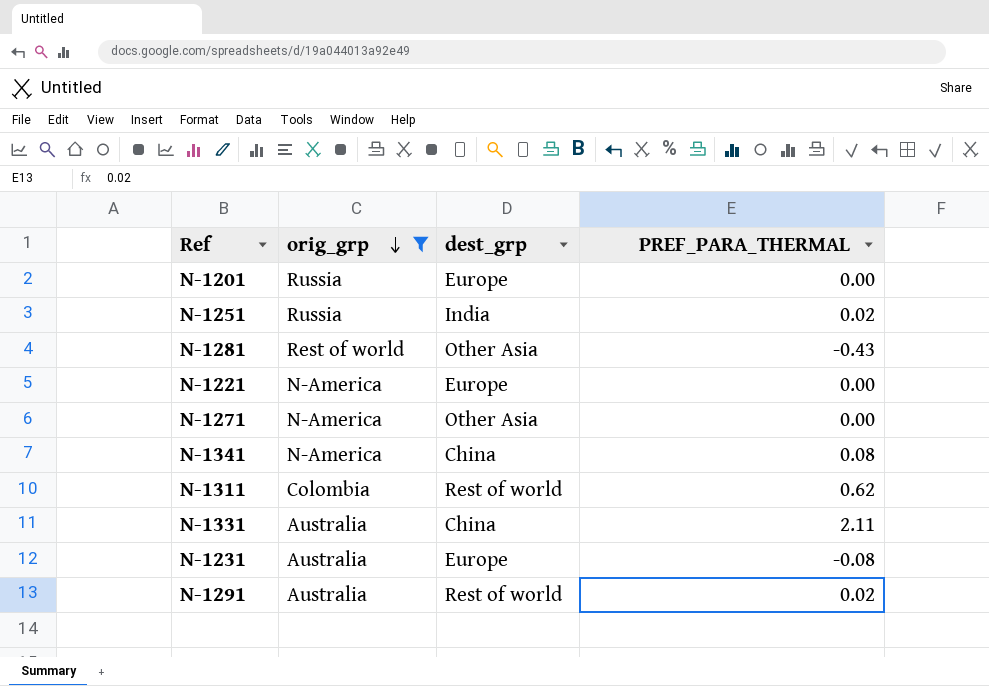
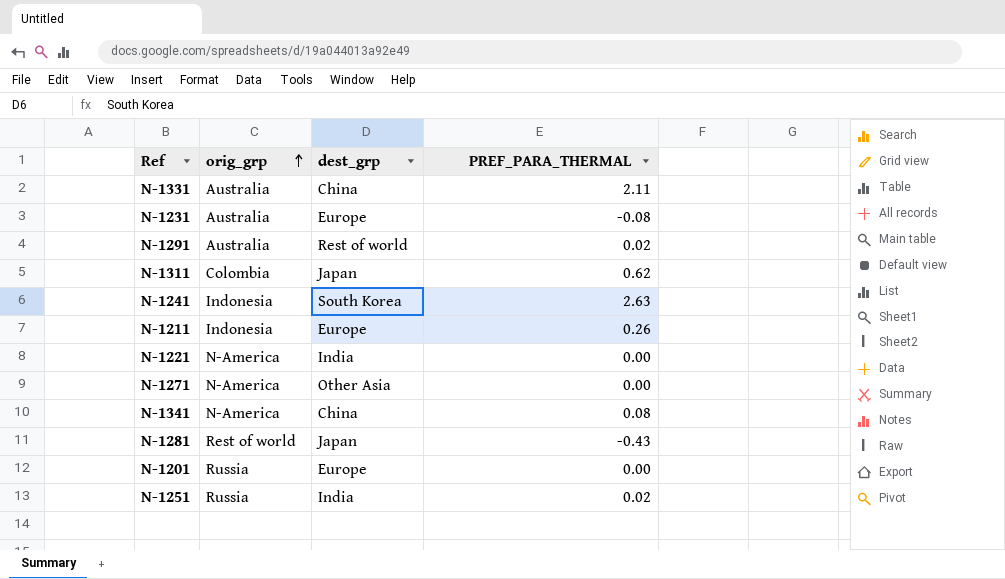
filter: orig_grp != Indonesia -> none
row order: orig_grp descending -> orig_grp ascending
N-1311 | dest_grp: Rest of world -> Japan
N-1221 | dest_grp: Europe -> India
N-1281 | dest_grp: Other Asia -> Japan

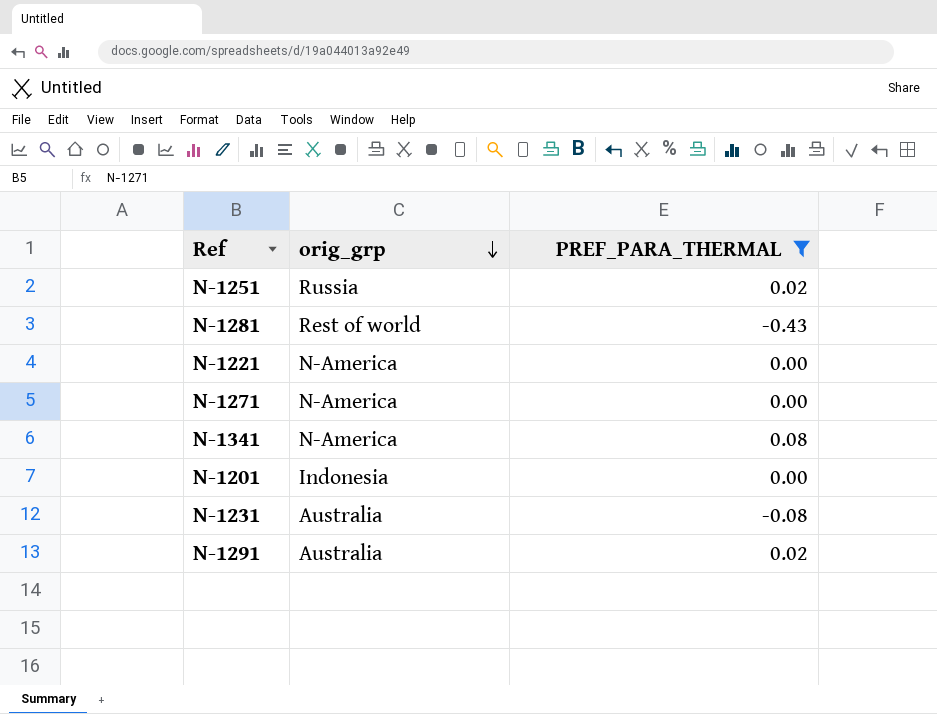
filter: none -> PREF_PARA_THERMAL <= 0.08
row order: orig_grp ascending -> orig_grp descending
column dest_grp | position: 3 -> none
N-1201 | orig_grp: Russia -> Indonesia

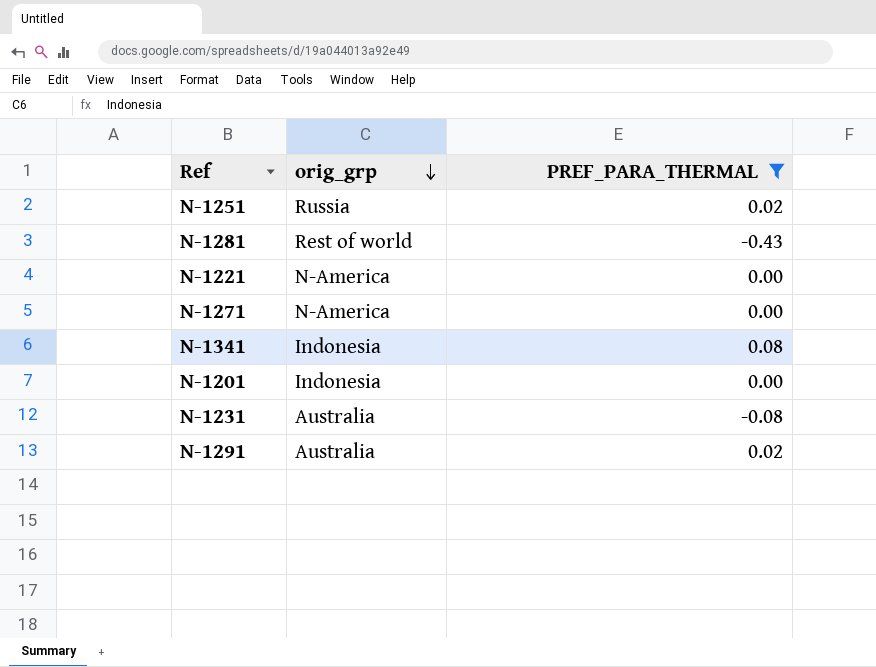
N-1341 | orig_grp: N-America -> Indonesia

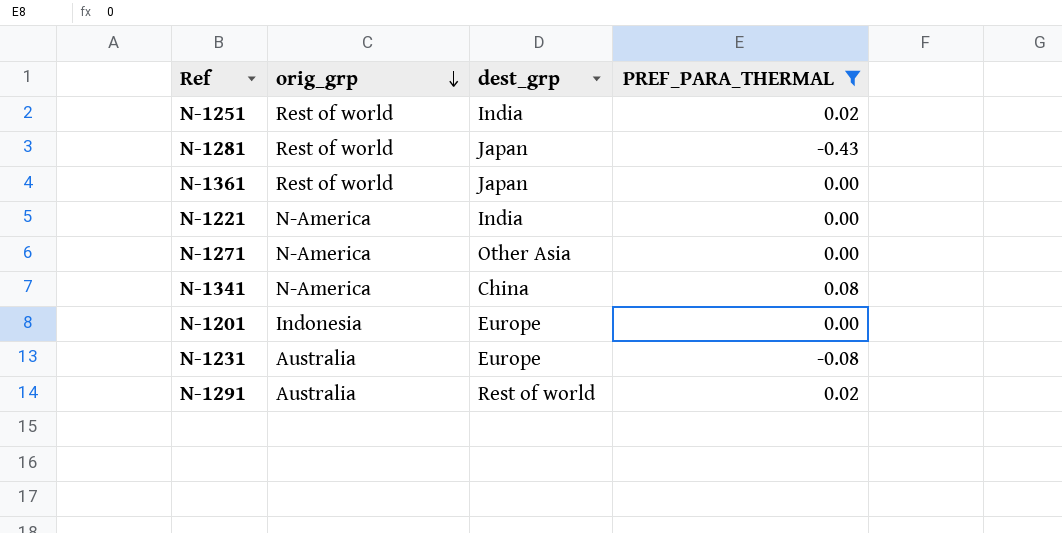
column dest_grp | position: none -> 3
N-1251 | orig_grp: Russia -> Rest of world
row N-1361: none -> Rest of world | Japan | 0.00
N-1341 | orig_grp: Indonesia -> N-America

